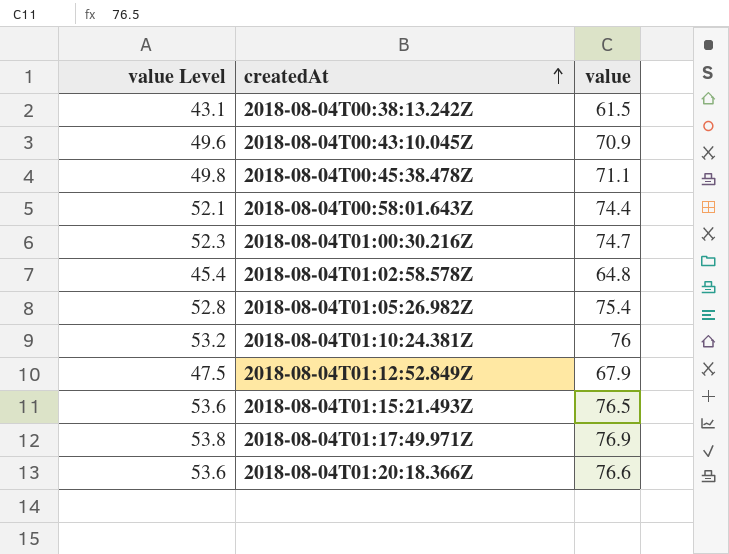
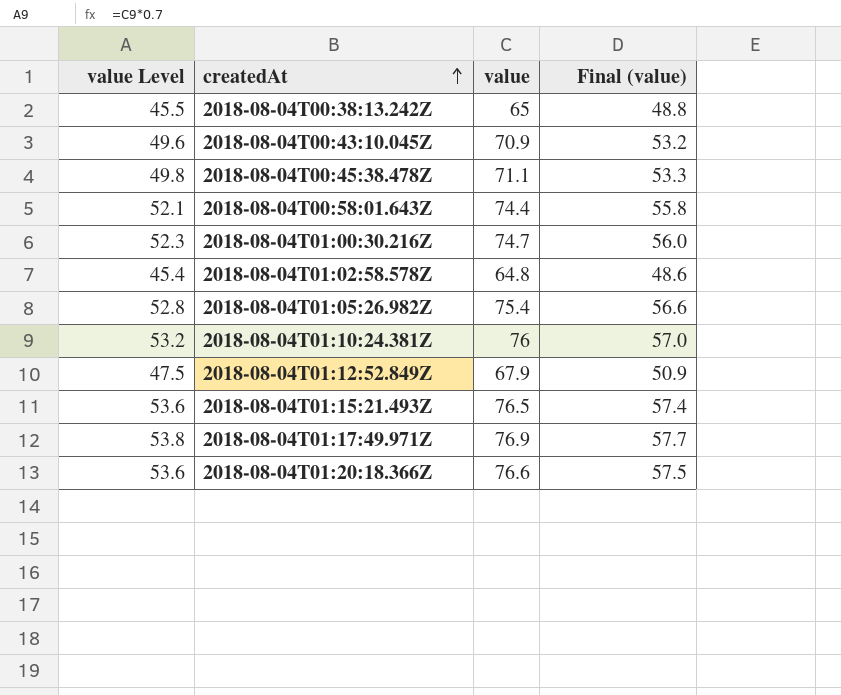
column Final (value) | formula: none -> [value] * 0.75
2018-08-04T00:38:13.242Z | value Level: 43.1 -> 45.5
2018-08-04T00:38:13.242Z | value: 61.5 -> 65

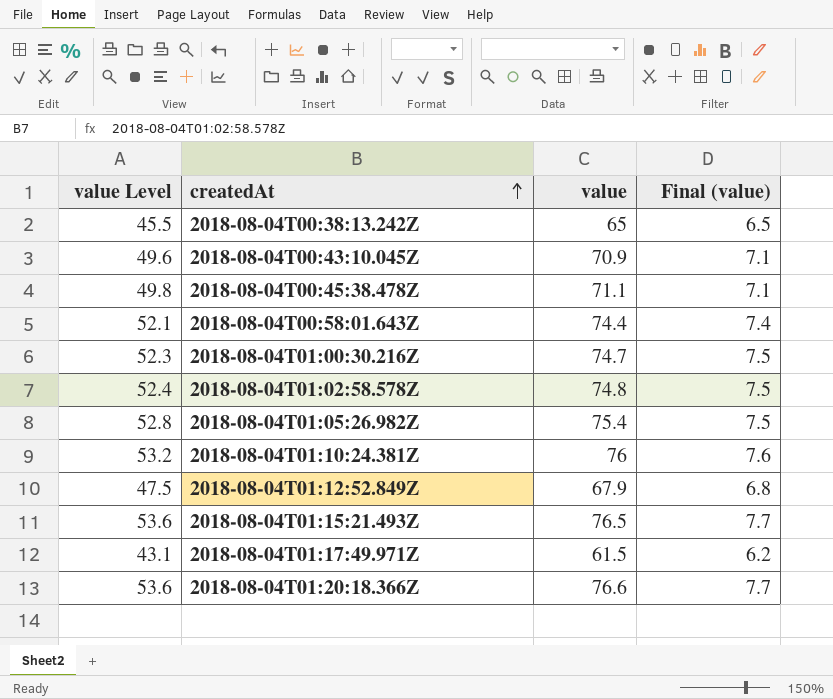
column Final (value) | formula: [value] * 0.75 -> [value] * 0.1
2018-08-04T01:02:58.578Z | value Level: 45.4 -> 52.4
2018-08-04T01:02:58.578Z | value: 64.8 -> 74.8
2018-08-04T01:17:49.971Z | value Level: 53.8 -> 43.1
2018-08-04T01:17:49.971Z | value: 76.9 -> 61.5

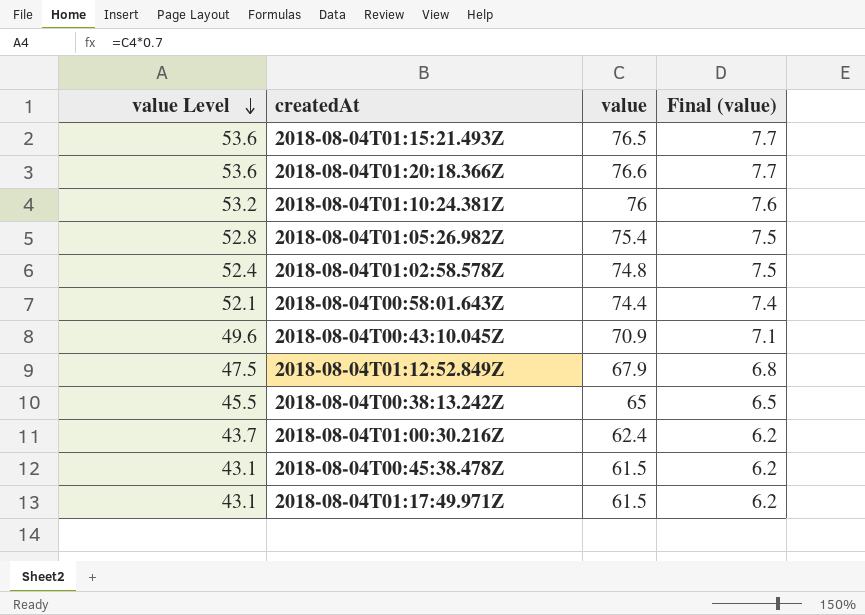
row order: createdAt ascending -> value Level descending
2018-08-04T01:00:30.216Z | value Level: 52.3 -> 43.7
2018-08-04T01:00:30.216Z | value: 74.7 -> 62.4
2018-08-04T01:00:30.216Z | Final (value): 7.5 -> 6.2
2018-08-04T00:45:38.478Z | value Level: 49.8 -> 43.1
2018-08-04T00:45:38.478Z | value: 71.1 -> 61.5
2018-08-04T00:45:38.478Z | Final (value): 7.1 -> 6.2

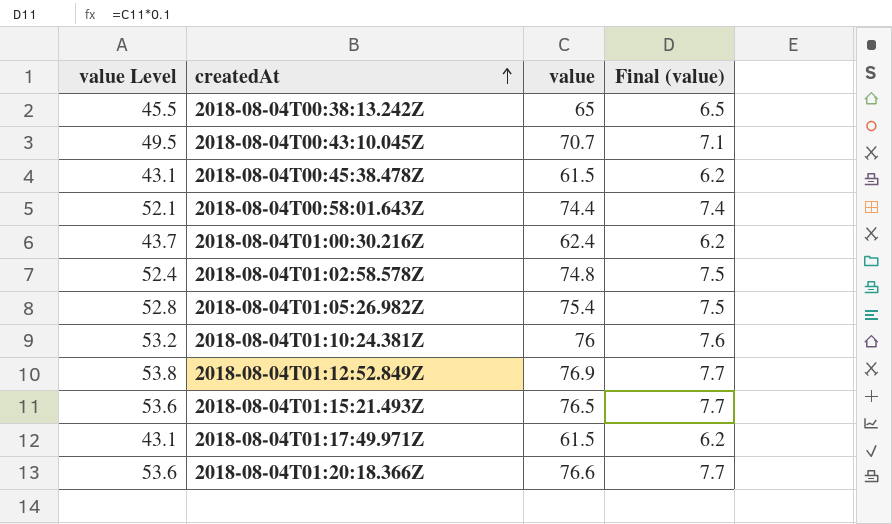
row order: value Level descending -> createdAt ascending
2018-08-04T00:43:10.045Z | value Level: 49.6 -> 49.5
2018-08-04T00:43:10.045Z | value: 70.9 -> 70.7
2018-08-04T01:12:52.849Z | value Level: 47.5 -> 53.8
2018-08-04T01:12:52.849Z | value: 67.9 -> 76.9
2018-08-04T01:12:52.849Z | Final (value): 6.8 -> 7.7

